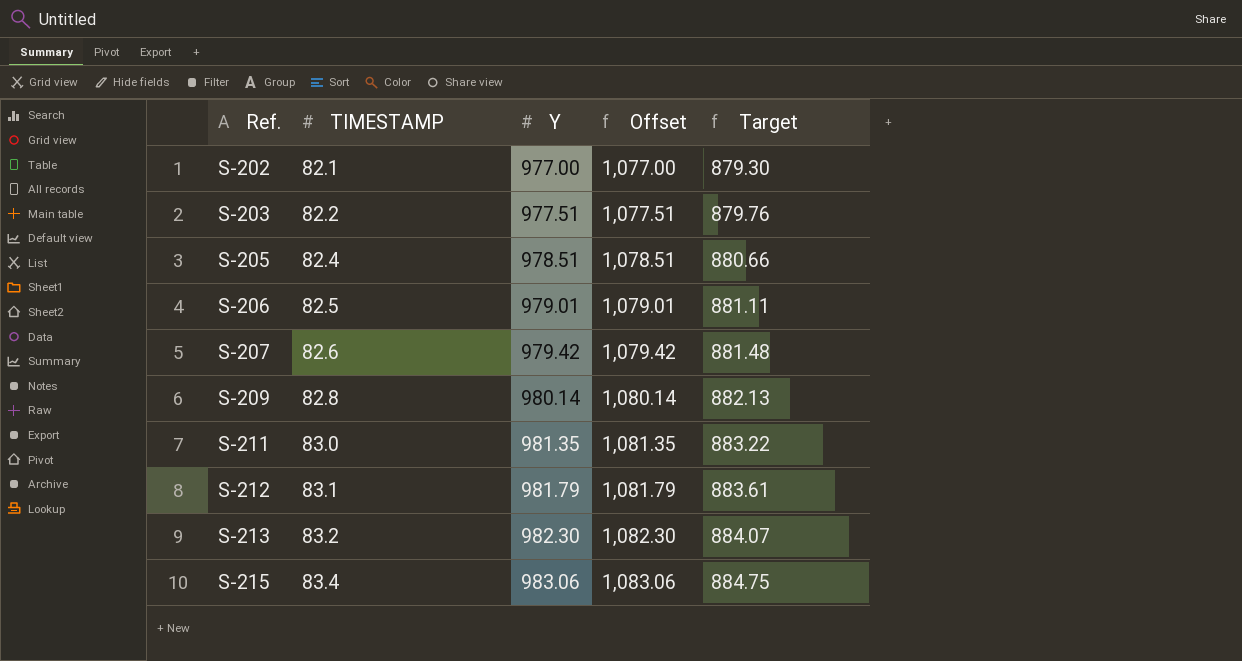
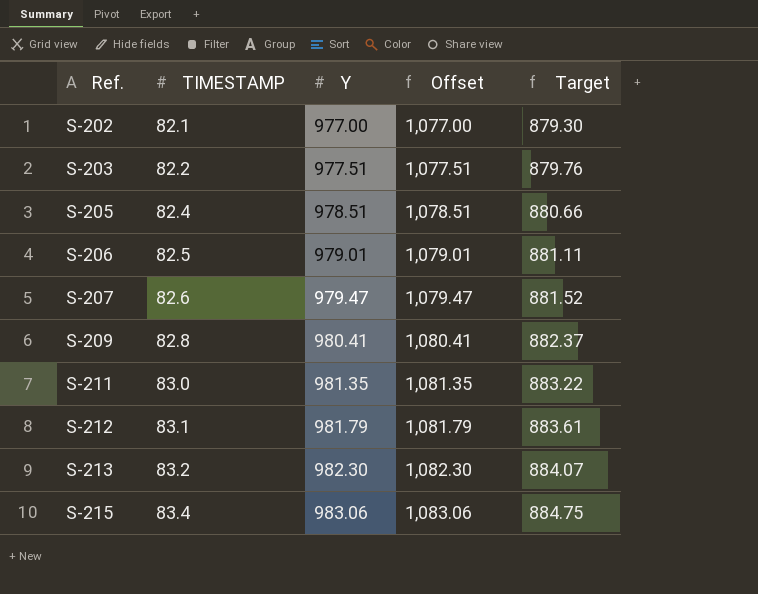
S-207 | Y: 979.42 -> 979.47
S-207 | Offset: 1,079.42 -> 1,079.47
S-207 | Target: 881.48 -> 881.52
S-209 | Y: 980.14 -> 980.41
S-209 | Offset: 1,080.14 -> 1,080.41
S-209 | Target: 882.13 -> 882.37

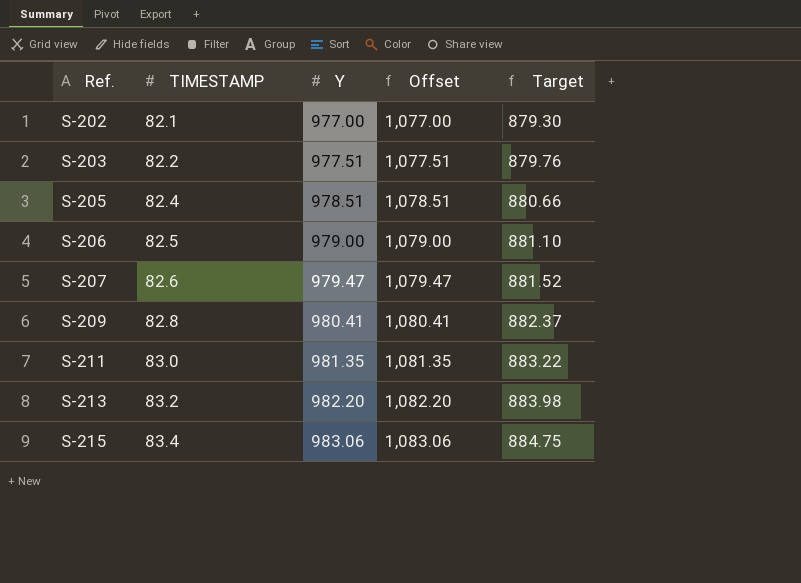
row S-212: 83.1 | 981.79 | 1,081.79 | 883.61 -> none
S-206 | Y: 979.01 -> 979.00
S-206 | Offset: 1,079.01 -> 1,079.00
S-206 | Target: 881.11 -> 881.10
S-213 | Y: 982.30 -> 982.20
S-213 | Offset: 1,082.30 -> 1,082.20
S-213 | Target: 884.07 -> 883.98

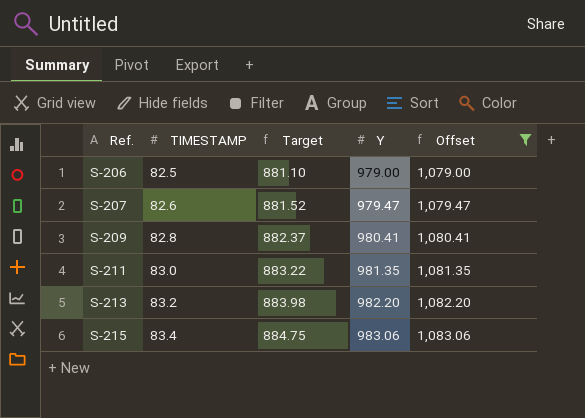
filter: none -> Offset >= 1,079.00
column Target | position: 5 -> 3

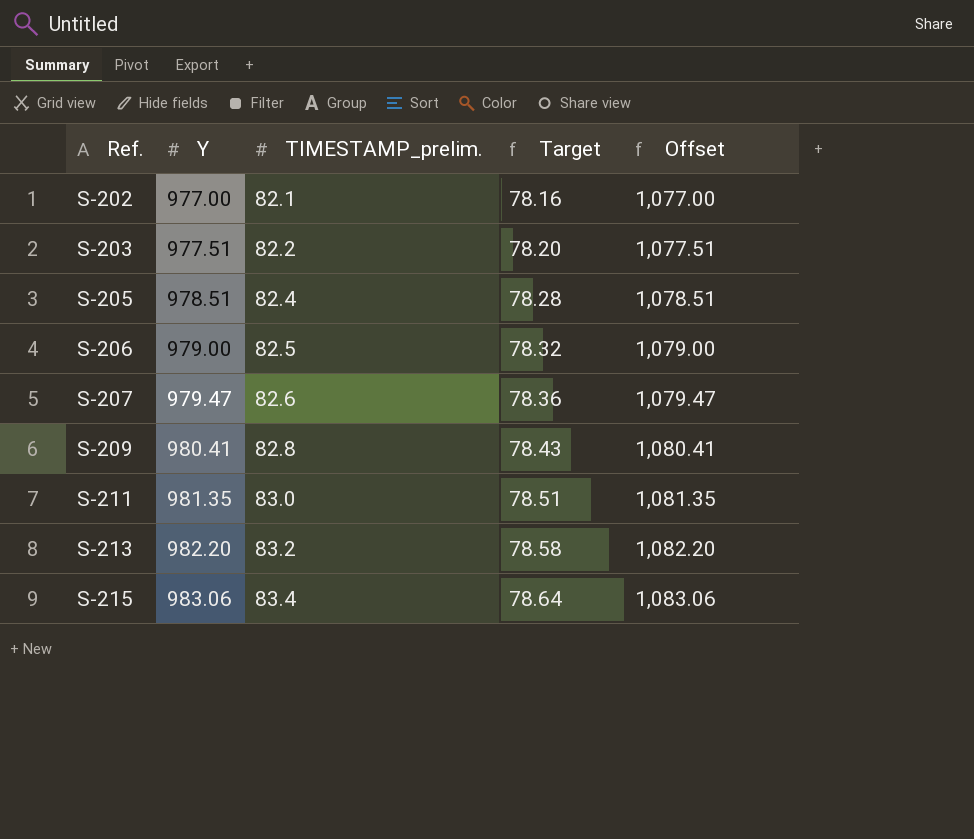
filter: Offset >= 1,079.00 -> none
column Y | position: 4 -> 2
column name: TIMESTAMP -> TIMESTAMP_prelim.
column Target | formula: [Y] * 0.9 -> [Y] * 0.08

